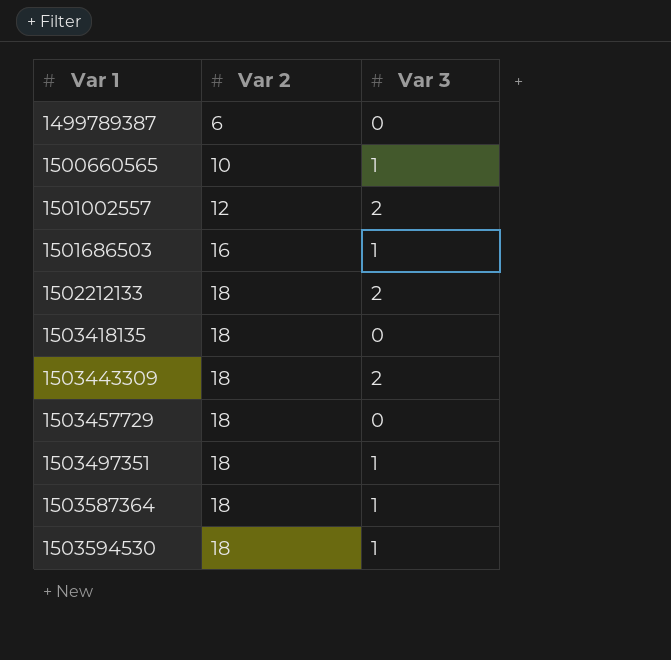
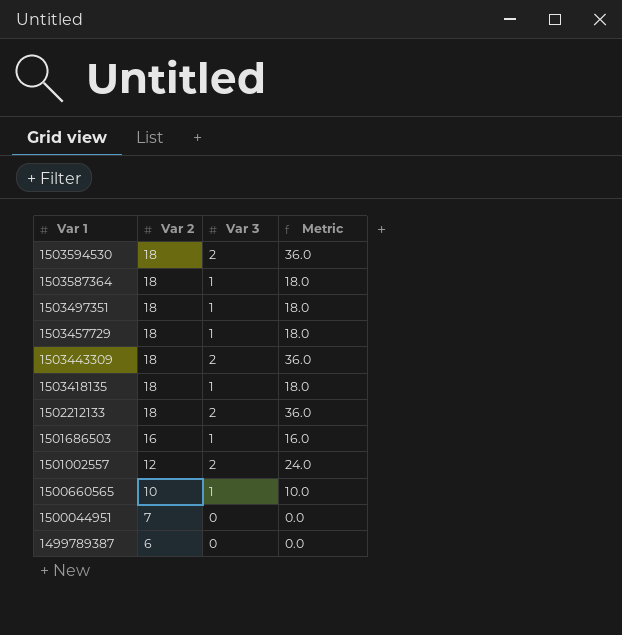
row order: Var 1 ascending -> Var 1 descending
column Metric | formula: none -> [Var 2] * [Var 3]
1503594530 | Var 3: 1 -> 2
1503457729 | Var 3: 0 -> 1
1503418135 | Var 3: 0 -> 1
row 1500044951: none -> 7 | 0 | 0.0

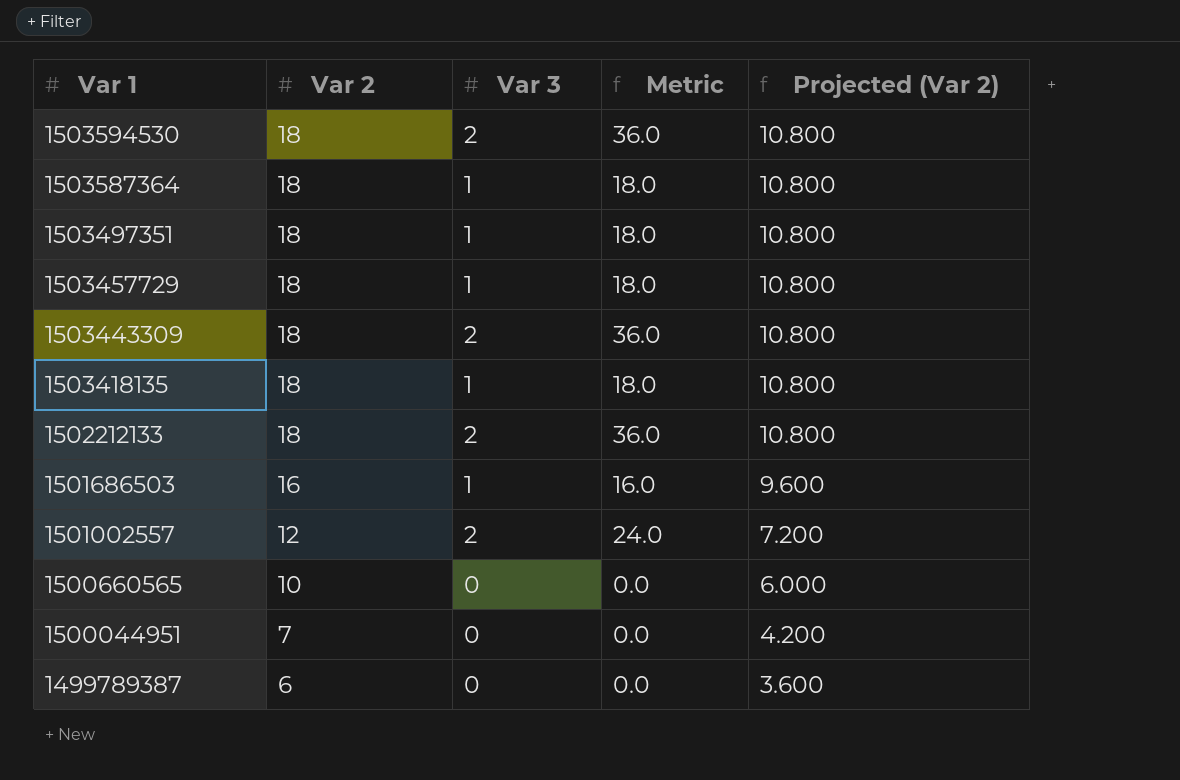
column Projected (Var 2) | formula: none -> [Var 2] * 0.6
1500660565 | Var 3: 1 -> 0
1500660565 | Metric: 10.0 -> 0.0

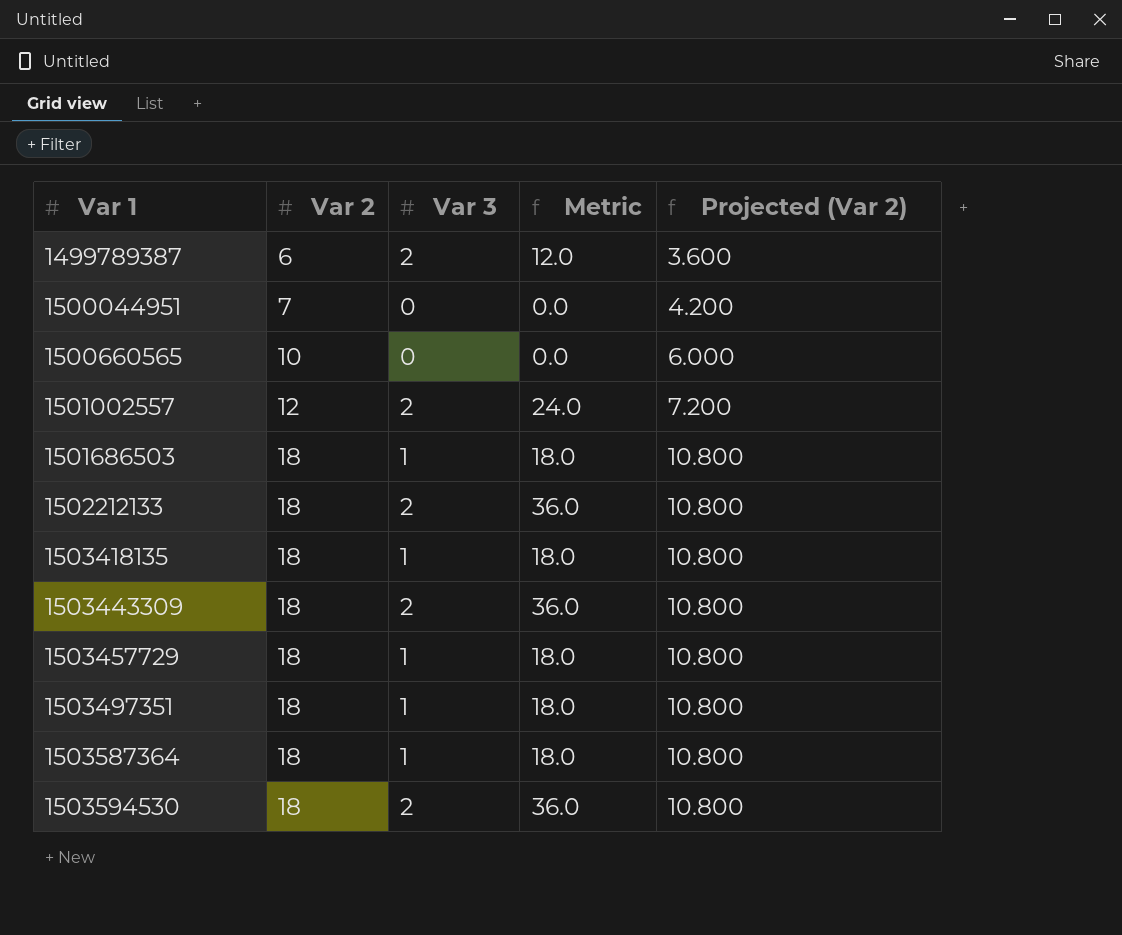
row order: Var 1 descending -> Var 1 ascending
1499789387 | Var 3: 0 -> 2
1499789387 | Metric: 0.0 -> 12.0
1501686503 | Var 2: 16 -> 18
1501686503 | Metric: 16.0 -> 18.0
1501686503 | Projected (Var 2): 9.600 -> 10.800

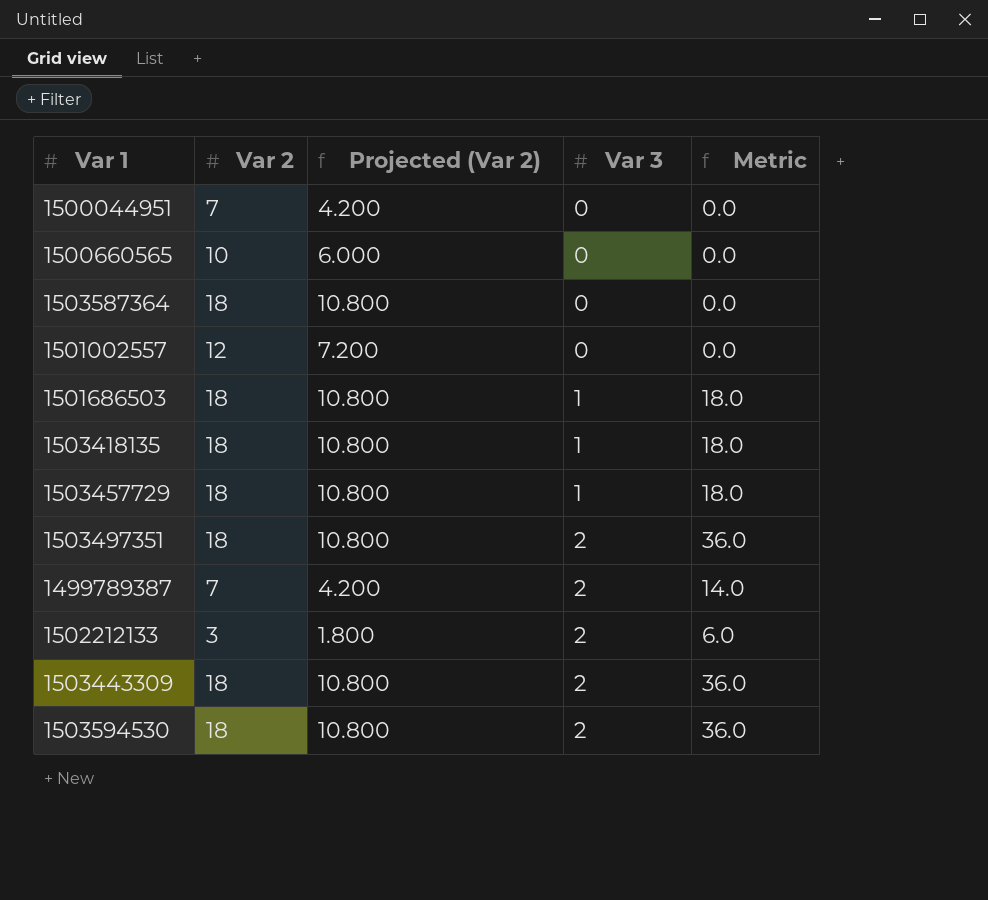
row order: Var 1 ascending -> Var 3 ascending
column Projected (Var 2) | position: 5 -> 3
1503587364 | Var 3: 1 -> 0
1503587364 | Metric: 18.0 -> 0.0
1501002557 | Var 3: 2 -> 0
1501002557 | Metric: 24.0 -> 0.0
1503497351 | Var 3: 1 -> 2
1503497351 | Metric: 18.0 -> 36.0
1499789387 | Var 2: 6 -> 7
1499789387 | Projected (Var 2): 3.600 -> 4.200
1499789387 | Metric: 12.0 -> 14.0
1502212133 | Var 2: 18 -> 3
1502212133 | Projected (Var 2): 10.800 -> 1.800
1502212133 | Metric: 36.0 -> 6.0

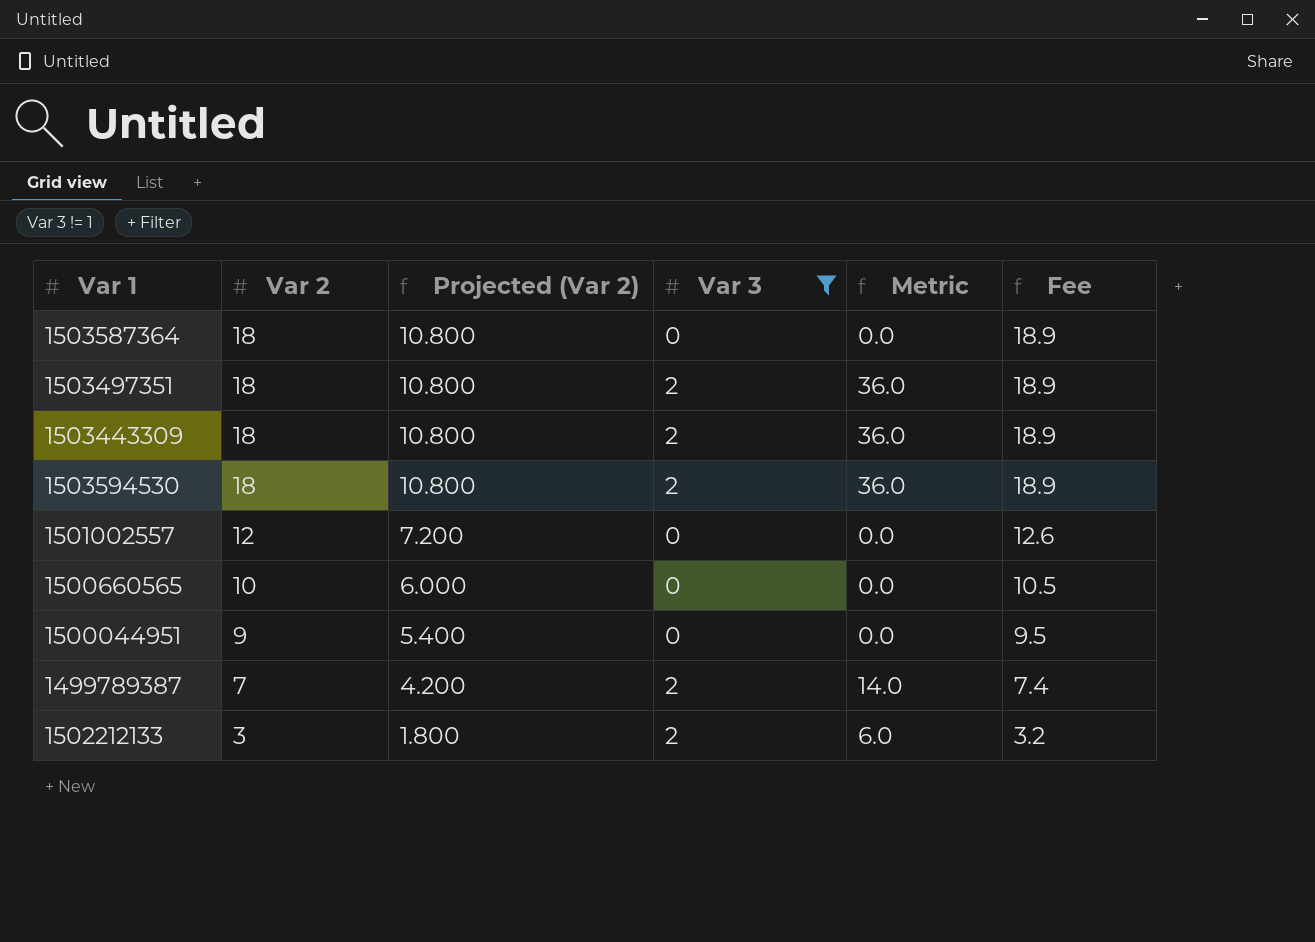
filter: none -> Var 3 != 1
row order: Var 3 ascending -> Var 2 descending
column Fee | formula: none -> [Var 2] * 1.05
1500044951 | Var 2: 7 -> 9
1500044951 | Projected (Var 2): 4.200 -> 5.400

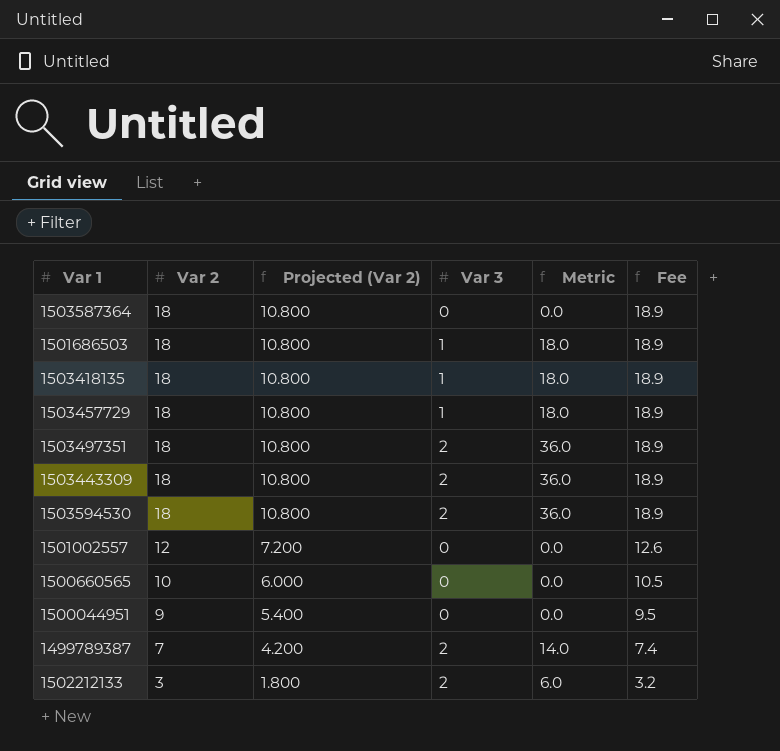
filter: Var 3 != 1 -> none

